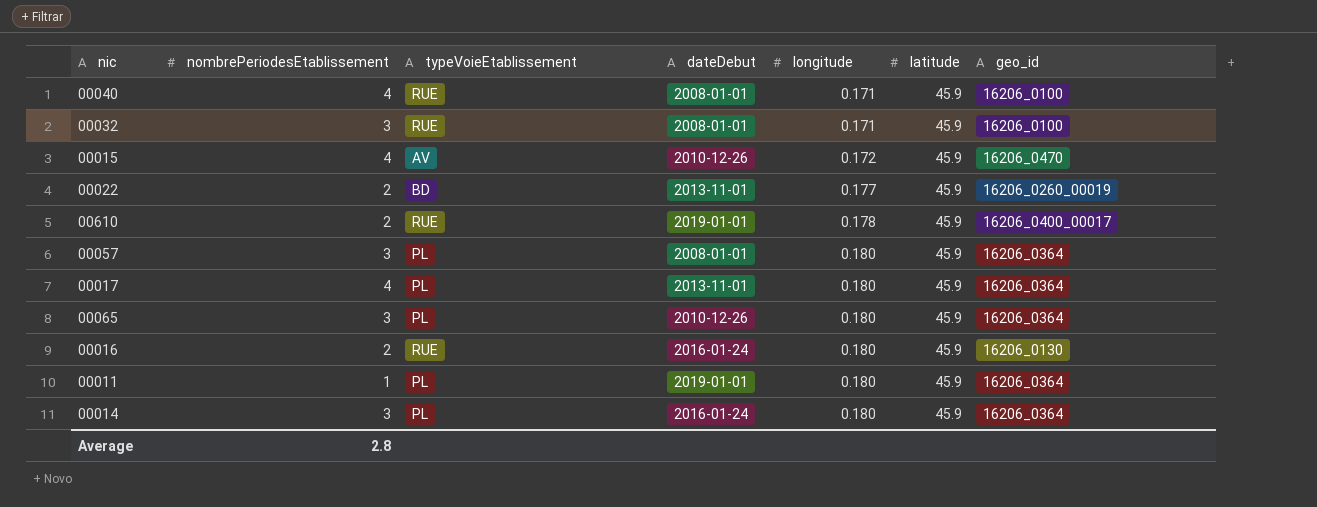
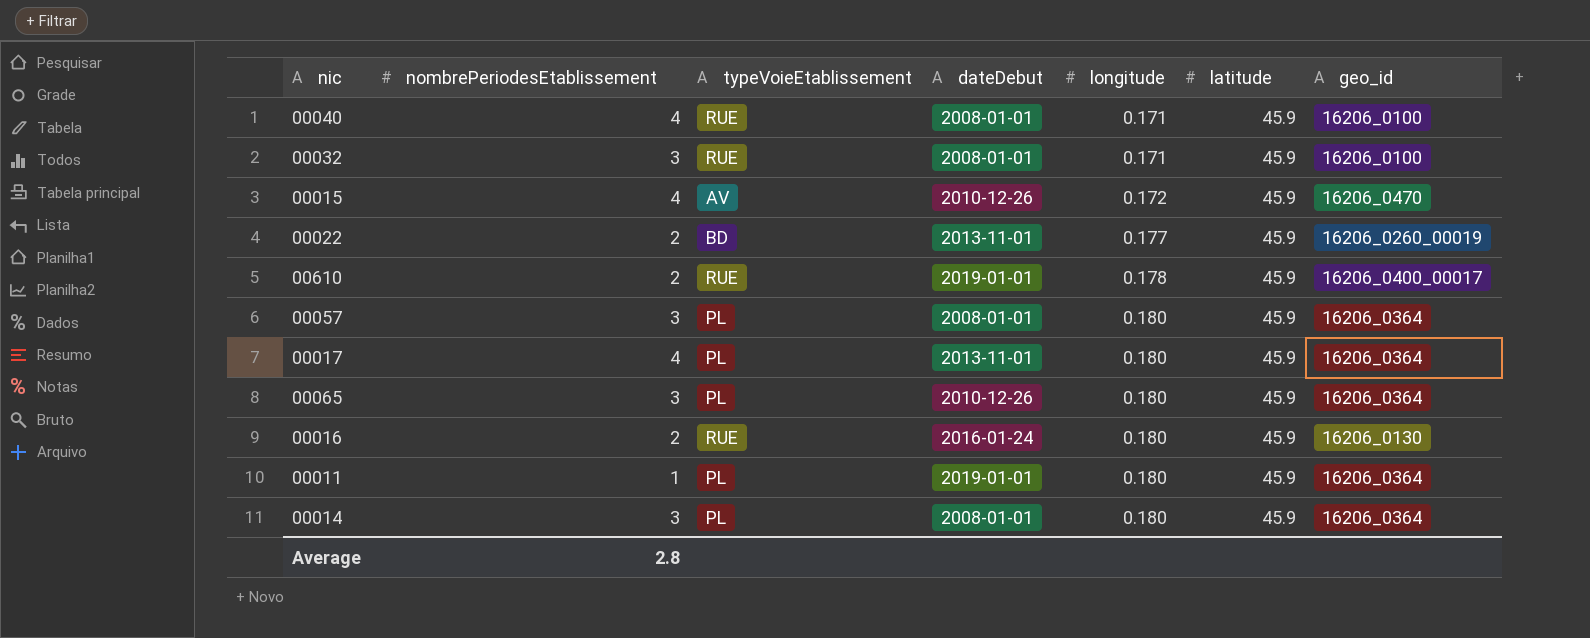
00014 | dateDebut: 2016-01-24 -> 2008-01-01

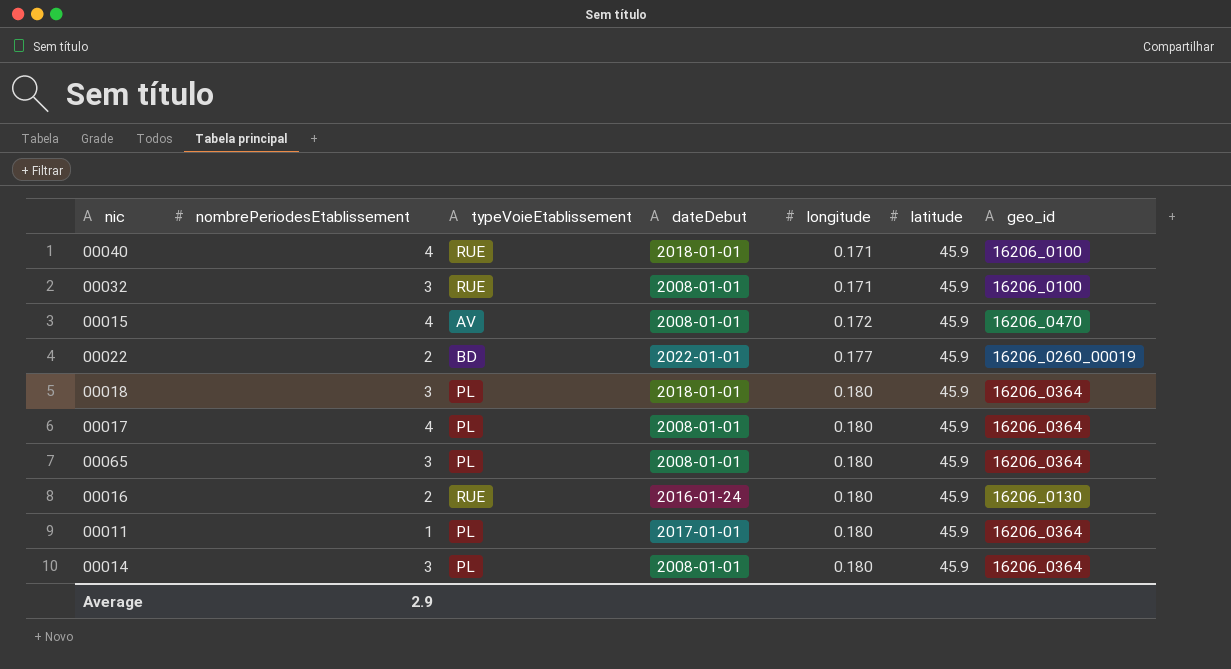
row 00610: 2 | RUE | 2019-01-01 | 0.178 | 45.9 | 16206_0400_00017 -> none
row 00057: 3 | PL | 2008-01-01 | 0.180 | 45.9 | 16206_0364 -> none
00040 | dateDebut: 2008-01-01 -> 2018-01-01
00015 | dateDebut: 2010-12-26 -> 2008-01-01
00022 | dateDebut: 2013-11-01 -> 2022-01-01
row 00018: none -> 3 | PL | 2018-01-01 | 0.180 | 45.9 | 16206_0364
00017 | dateDebut: 2013-11-01 -> 2008-01-01
00065 | dateDebut: 2010-12-26 -> 2008-01-01
00011 | dateDebut: 2019-01-01 -> 2017-01-01
Average | nombrePeriodesEtablissement: 2.8 -> 2.9

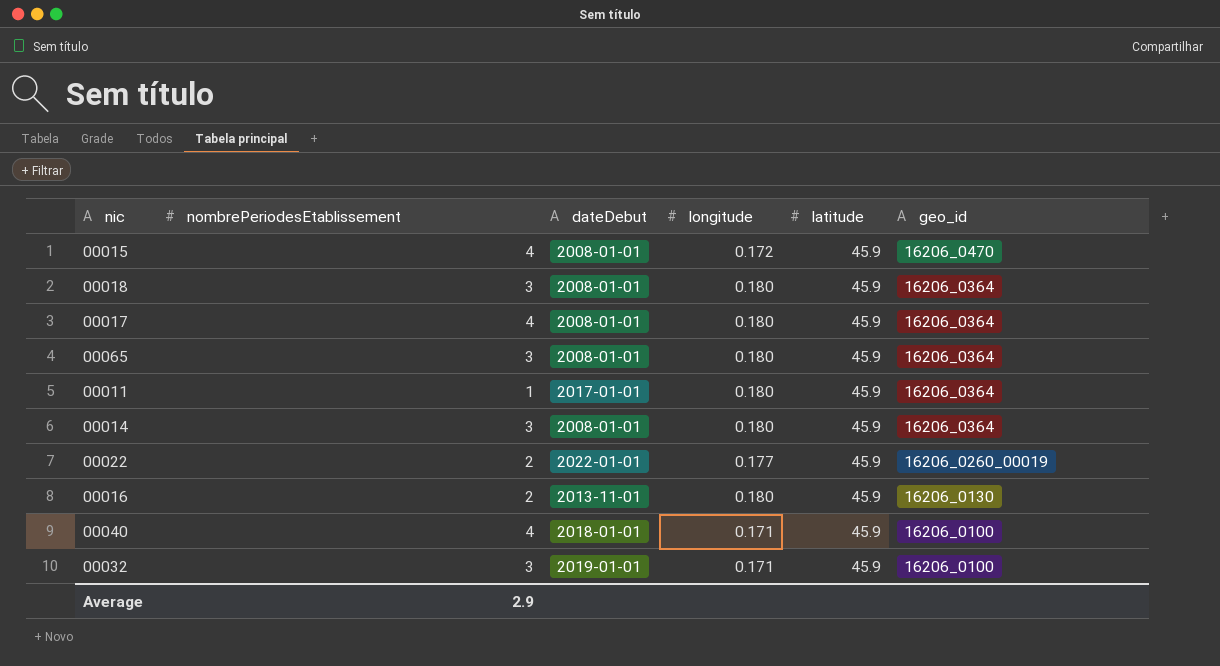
row order: longitude ascending -> geo_id descending
column typeVoieEtablissement | position: 3 -> none
00018 | dateDebut: 2018-01-01 -> 2008-01-01
00016 | dateDebut: 2016-01-24 -> 2013-11-01
00032 | dateDebut: 2008-01-01 -> 2019-01-01

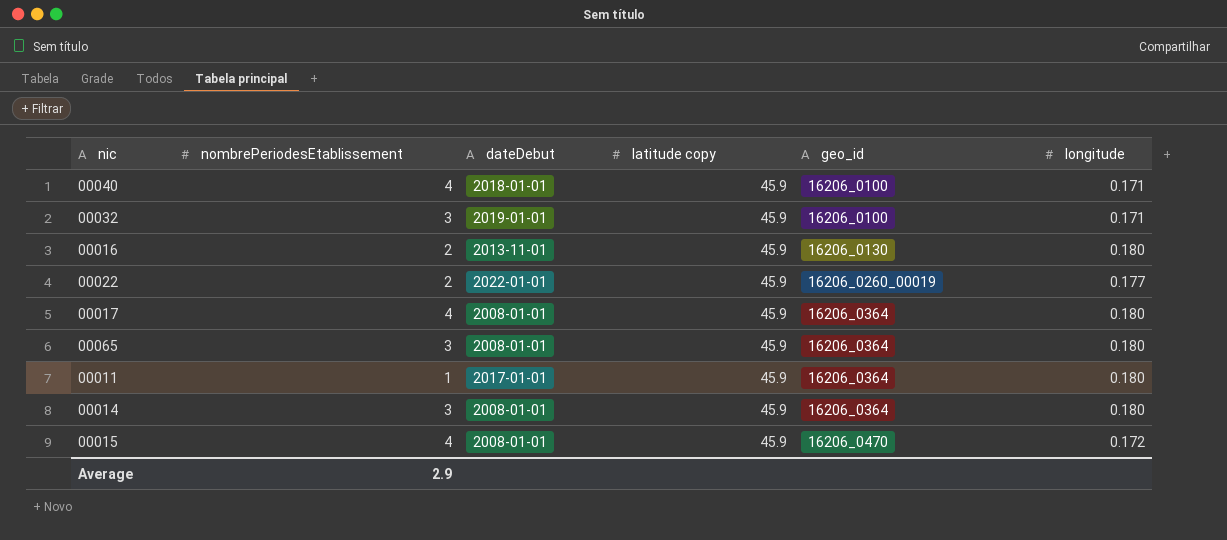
row order: geo_id descending -> geo_id ascending
column name: latitude -> latitude copy
column longitude | position: 4 -> 6
row 00018: 3 | 2008-01-01 | 0.180 | 45.9 | 16206_0364 -> none

